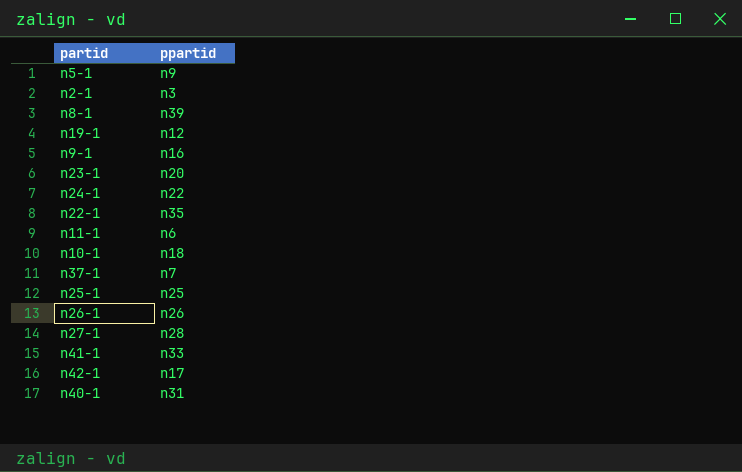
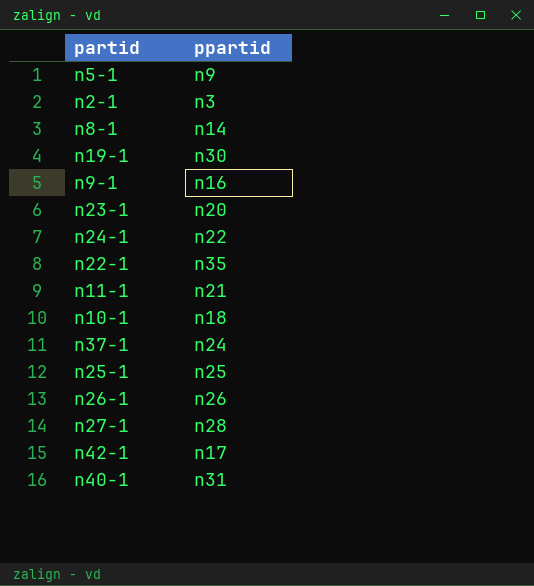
row n41-1: n33 -> none
n8-1 | ppartid: n39 -> n14
n19-1 | ppartid: n12 -> n30
n11-1 | ppartid: n6 -> n21
n37-1 | ppartid: n7 -> n24

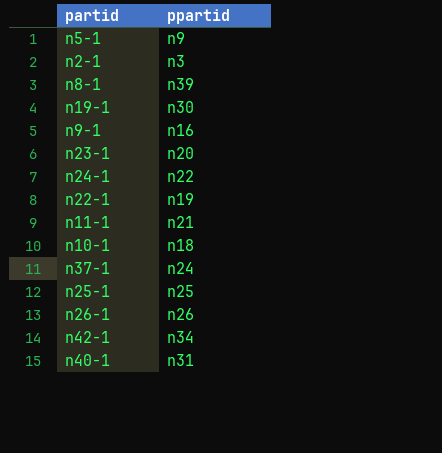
row n27-1: n28 -> none
n8-1 | ppartid: n14 -> n39
n22-1 | ppartid: n35 -> n19
n42-1 | ppartid: n17 -> n34

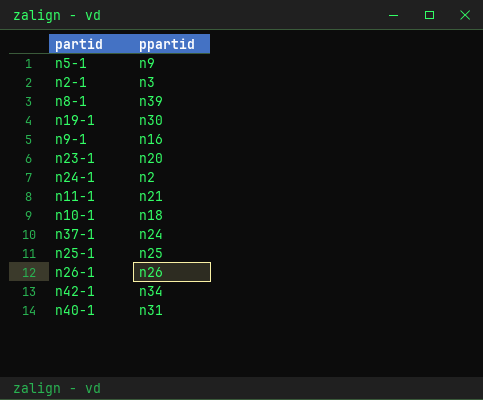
row n22-1: n19 -> none
n24-1 | ppartid: n22 -> n2

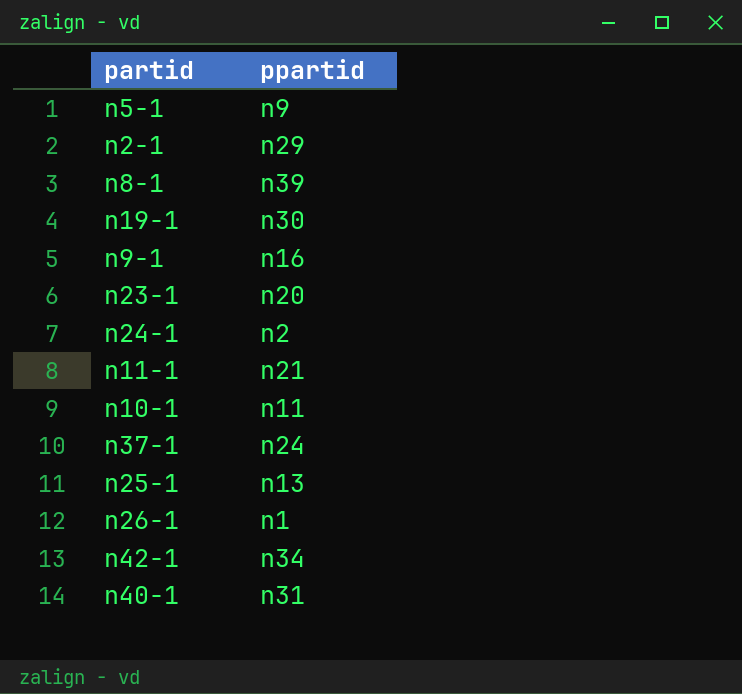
n2-1 | ppartid: n3 -> n29
n10-1 | ppartid: n18 -> n11
n25-1 | ppartid: n25 -> n13
n26-1 | ppartid: n26 -> n1

